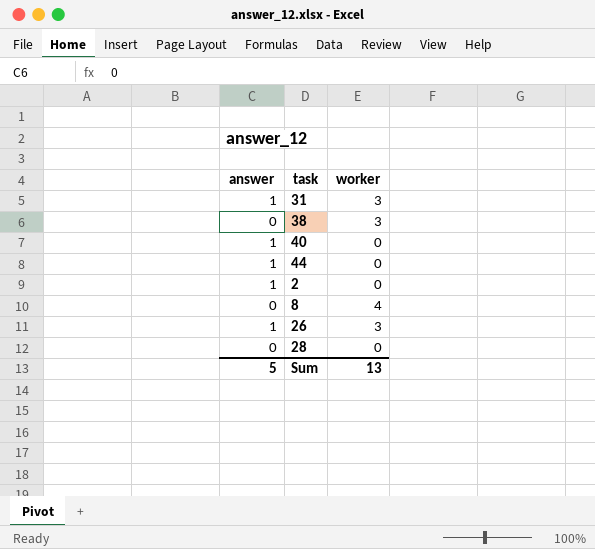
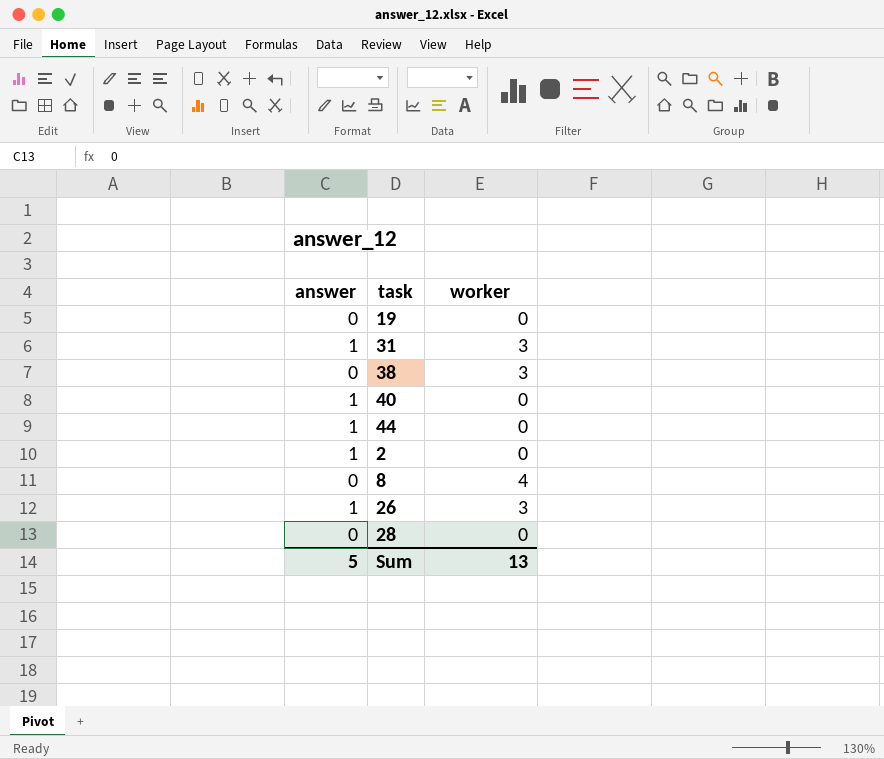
row 19: none -> 0 | 0

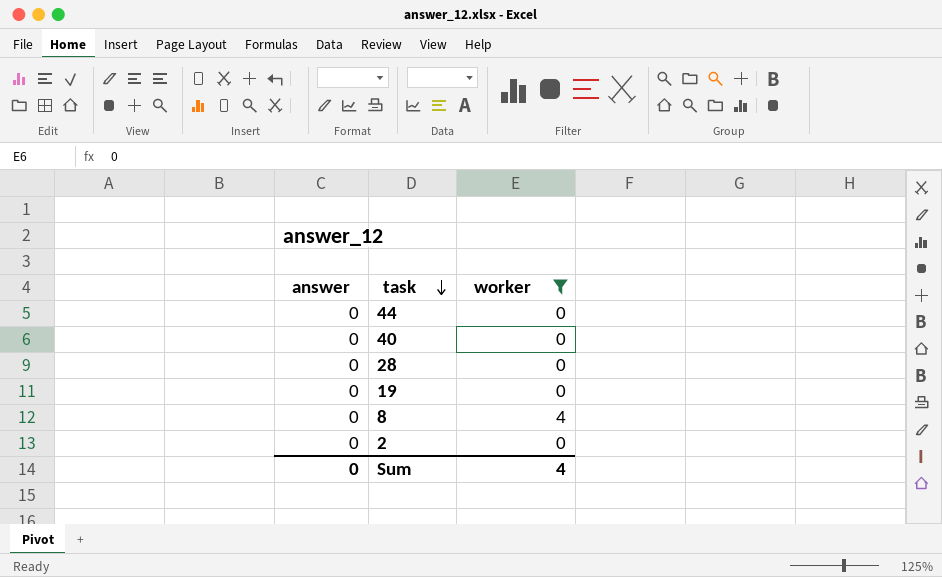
filter: none -> worker != 3
row order: none -> task descending
44 | answer: 1 -> 0
40 | answer: 1 -> 0
2 | answer: 1 -> 0
Sum | answer: 5 -> 0
Sum | worker: 13 -> 4

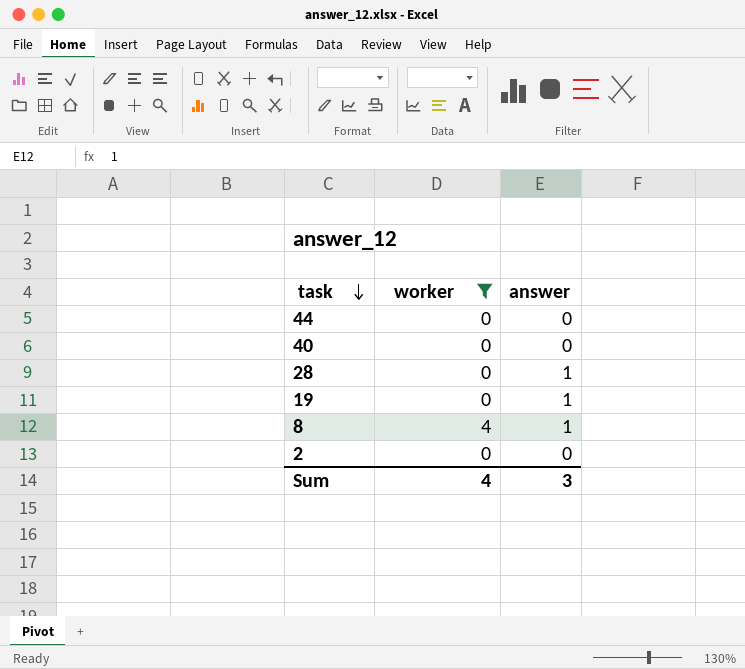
column answer | position: 1 -> 3
28 | answer: 0 -> 1
19 | answer: 0 -> 1
8 | answer: 0 -> 1
Sum | answer: 0 -> 3

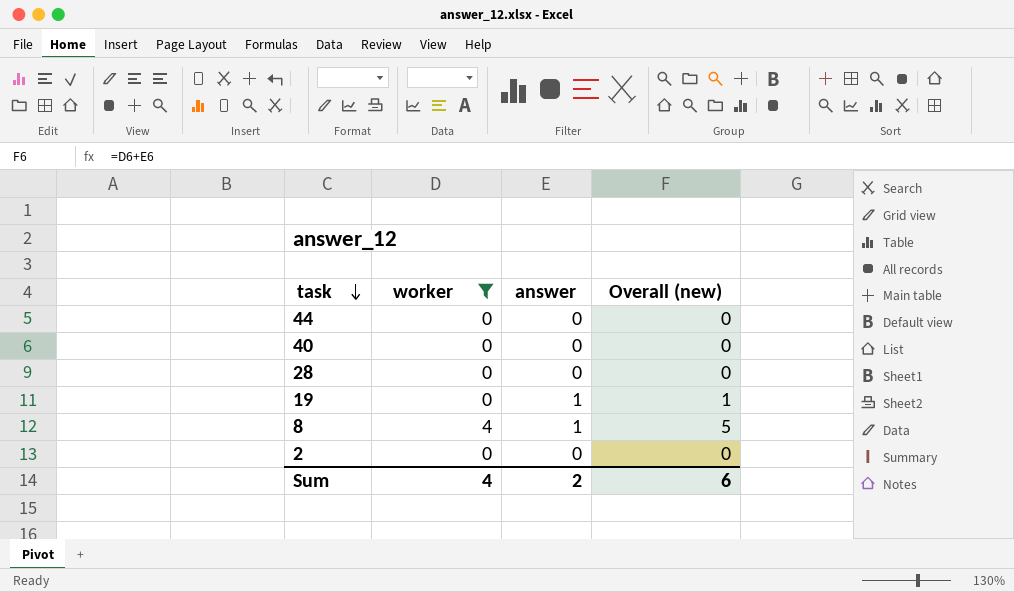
column Overall (new) | formula: none -> [worker] + [answer]
28 | answer: 1 -> 0
Sum | answer: 3 -> 2

